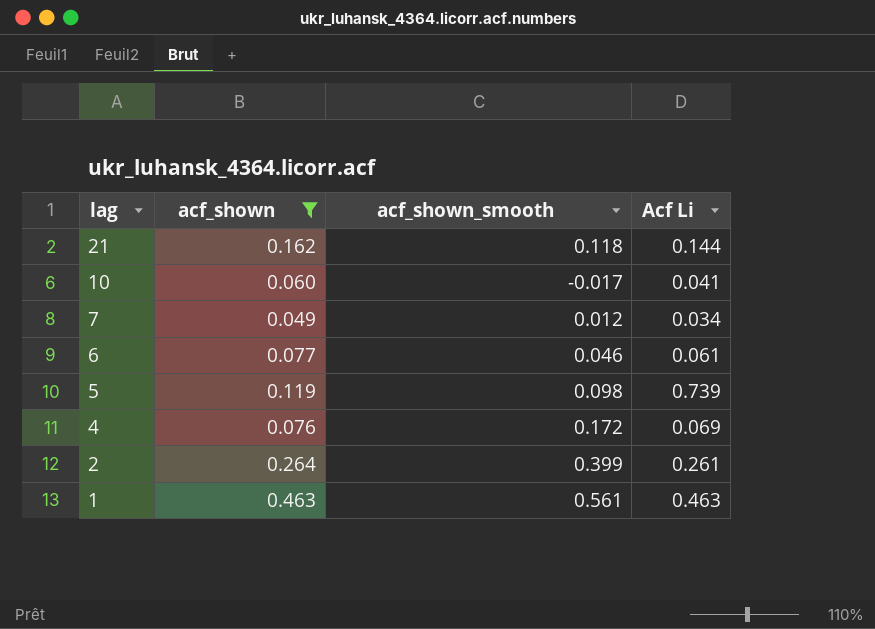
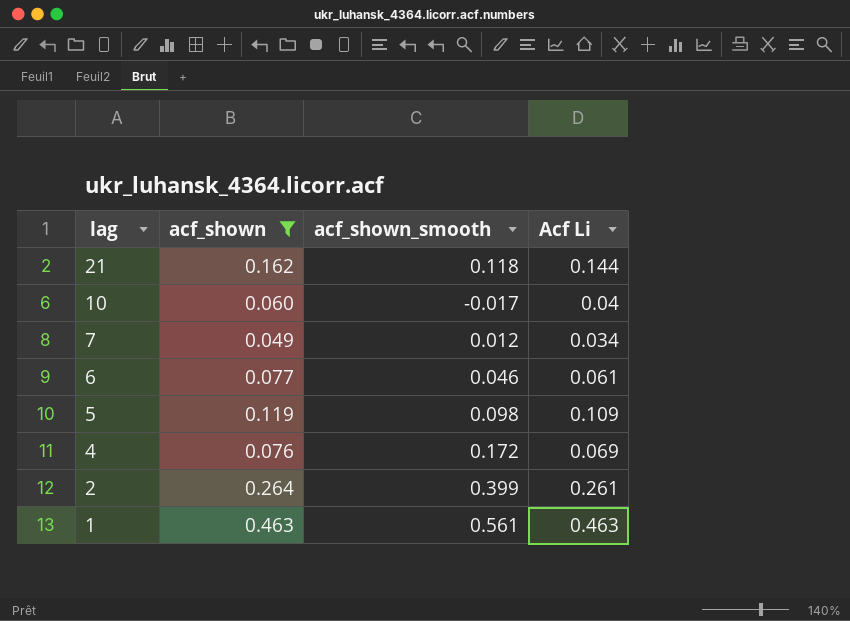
10 | Acf Li: 0.041 -> 0.04
5 | Acf Li: 0.739 -> 0.109

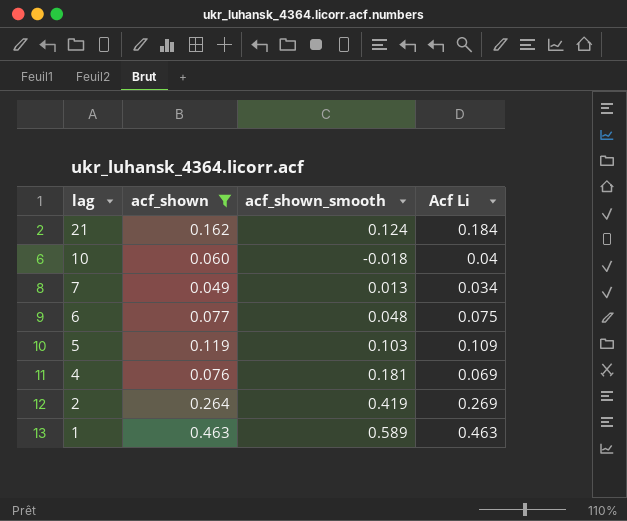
21 | acf_shown_smooth: 0.118 -> 0.124
21 | Acf Li: 0.144 -> 0.184
10 | acf_shown_smooth: -0.017 -> -0.018
7 | acf_shown_smooth: 0.012 -> 0.013
6 | acf_shown_smooth: 0.046 -> 0.048
6 | Acf Li: 0.061 -> 0.075
5 | acf_shown_smooth: 0.098 -> 0.103
4 | acf_shown_smooth: 0.172 -> 0.181
2 | acf_shown_smooth: 0.399 -> 0.419
2 | Acf Li: 0.261 -> 0.269
1 | acf_shown_smooth: 0.561 -> 0.589

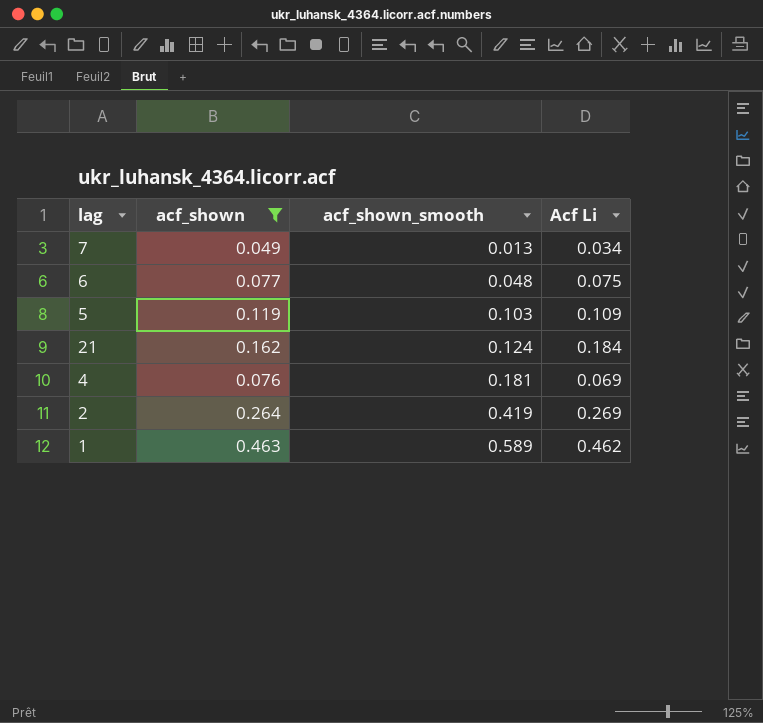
row order: lag descending -> acf_shown_smooth ascending
row 10: 0.060 | -0.018 | 0.04 -> none
1 | Acf Li: 0.463 -> 0.462

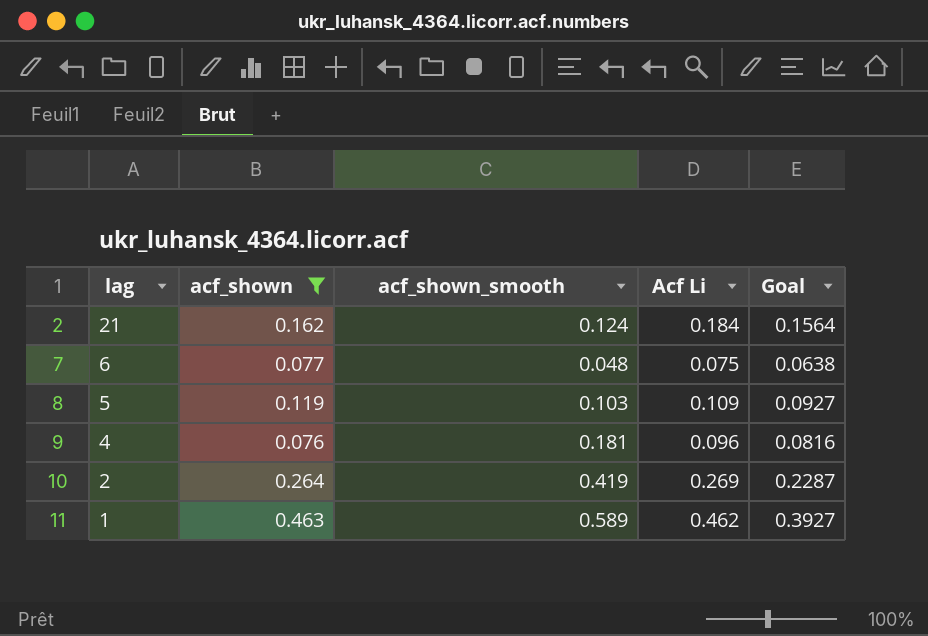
row order: acf_shown_smooth ascending -> lag descending
column Goal | formula: none -> [Acf Li] * 0.85
row 7: 0.049 | 0.013 | 0.034 -> none
4 | Acf Li: 0.069 -> 0.096

